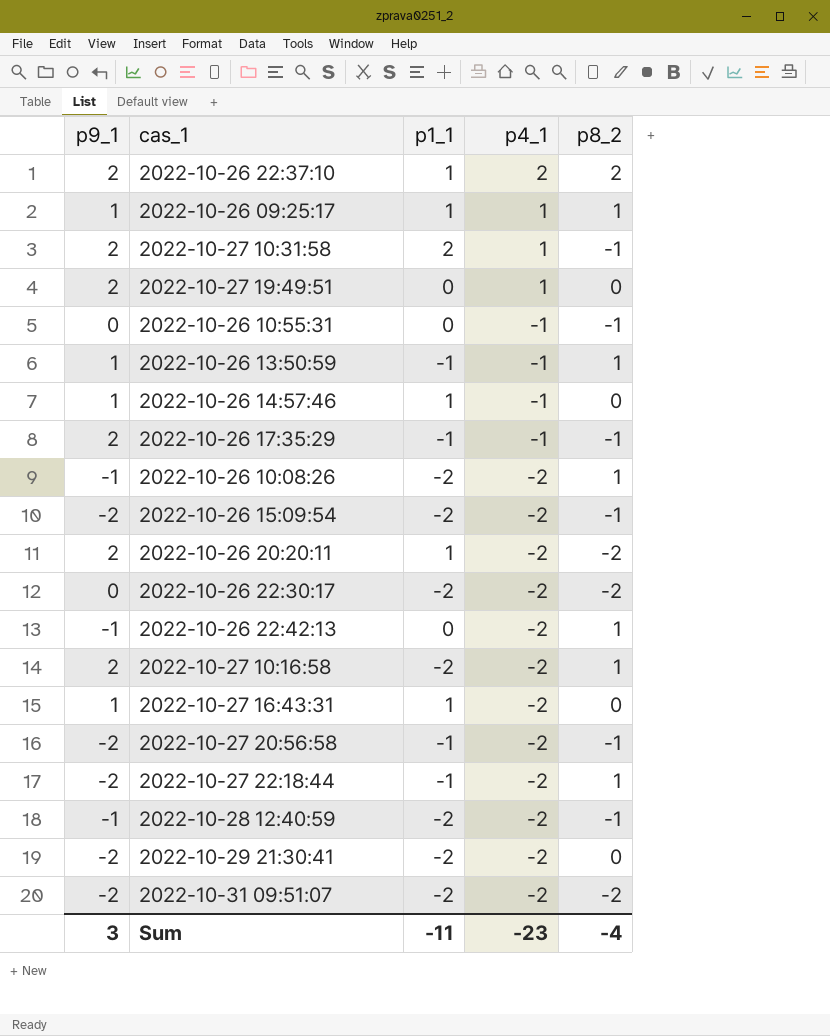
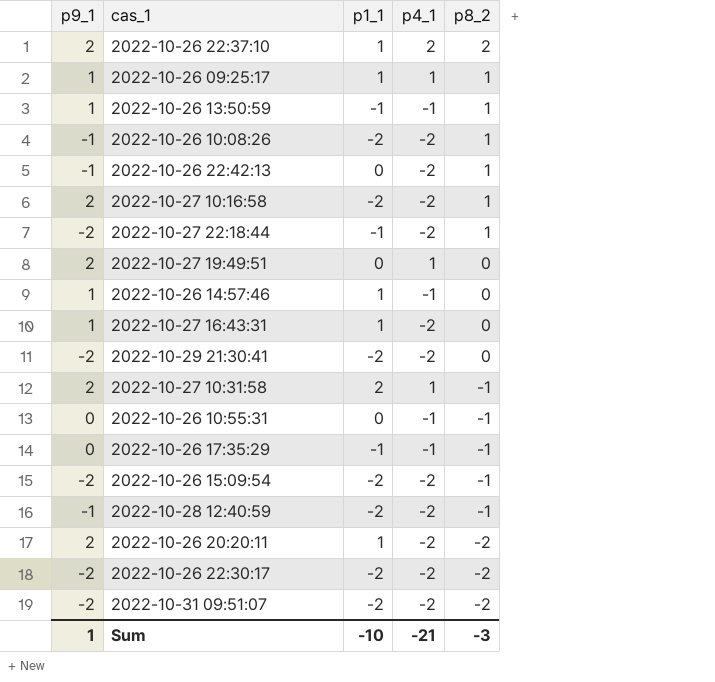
row order: p4_1 descending -> p8_2 descending
row 2022-10-27 20:56:58: -2 | -1 | -2 | -1 -> none
2022-10-26 17:35:29 | p9_1: 2 -> 0
2022-10-26 22:30:17 | p9_1: 0 -> -2
Sum | p9_1: 3 -> 1
Sum | p1_1: -11 -> -10
Sum | p4_1: -23 -> -21
Sum | p8_2: -4 -> -3

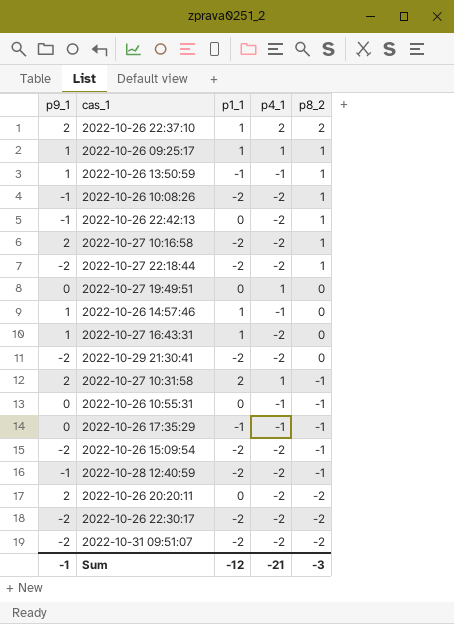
2022-10-27 22:18:44 | p1_1: -1 -> -2
2022-10-27 19:49:51 | p9_1: 2 -> 0
2022-10-26 20:20:11 | p1_1: 1 -> 0
Sum | p9_1: 1 -> -1
Sum | p1_1: -10 -> -12

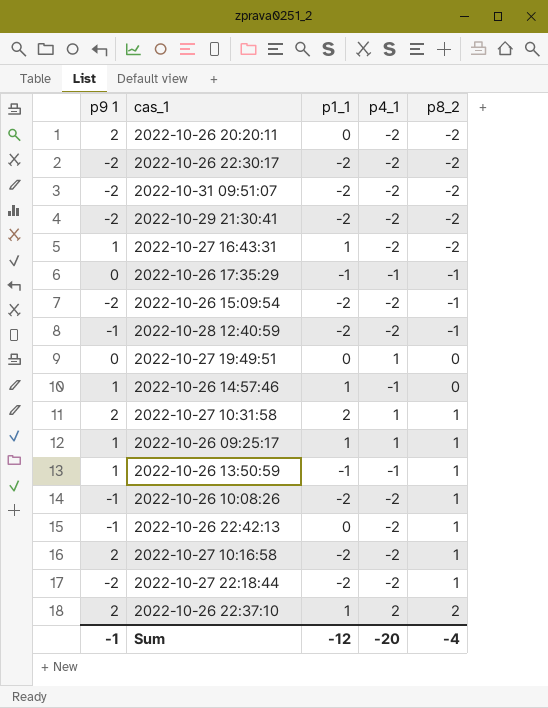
row order: p8_2 descending -> p8_2 ascending
column name: p9_1 -> p9 1
row 2022-10-26 10:55:31: 0 | 0 | -1 | -1 -> none
2022-10-29 21:30:41 | p8_2: 0 -> -2
2022-10-27 16:43:31 | p8_2: 0 -> -2
2022-10-27 10:31:58 | p8_2: -1 -> 1
Sum | p4_1: -21 -> -20
Sum | p8_2: -3 -> -4

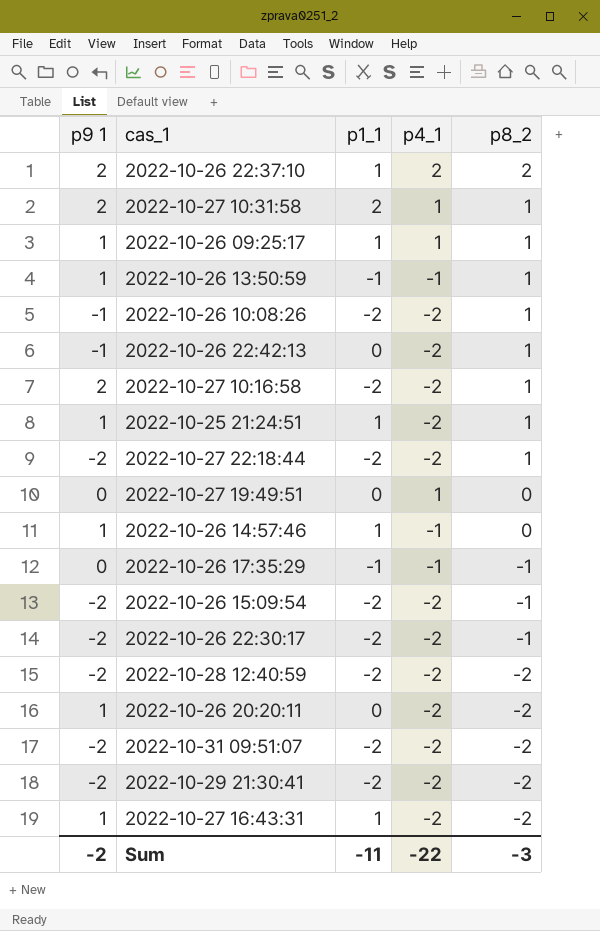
row order: p8_2 ascending -> p8_2 descending
row 2022-10-25 21:24:51: none -> 1 | 1 | -2 | 1
2022-10-26 22:30:17 | p8_2: -2 -> -1
2022-10-28 12:40:59 | p9 1: -1 -> -2
2022-10-28 12:40:59 | p8_2: -1 -> -2
2022-10-26 20:20:11 | p9 1: 2 -> 1
Sum | p9 1: -1 -> -2
Sum | p1_1: -12 -> -11
Sum | p4_1: -20 -> -22
Sum | p8_2: -4 -> -3

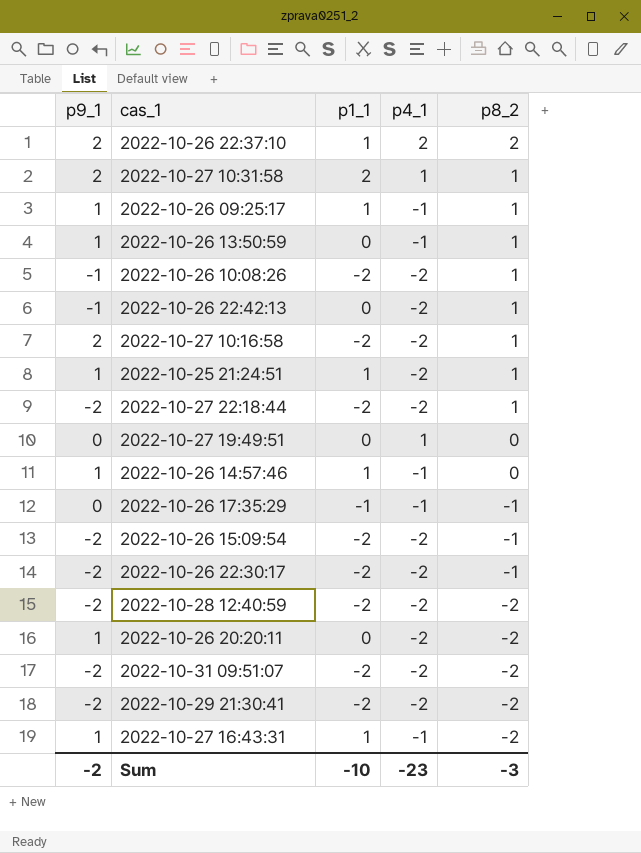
column name: p9 1 -> p9_1
2022-10-26 09:25:17 | p4_1: 1 -> -1
2022-10-26 13:50:59 | p1_1: -1 -> 0
2022-10-27 16:43:31 | p4_1: -2 -> -1
Sum | p1_1: -11 -> -10
Sum | p4_1: -22 -> -23

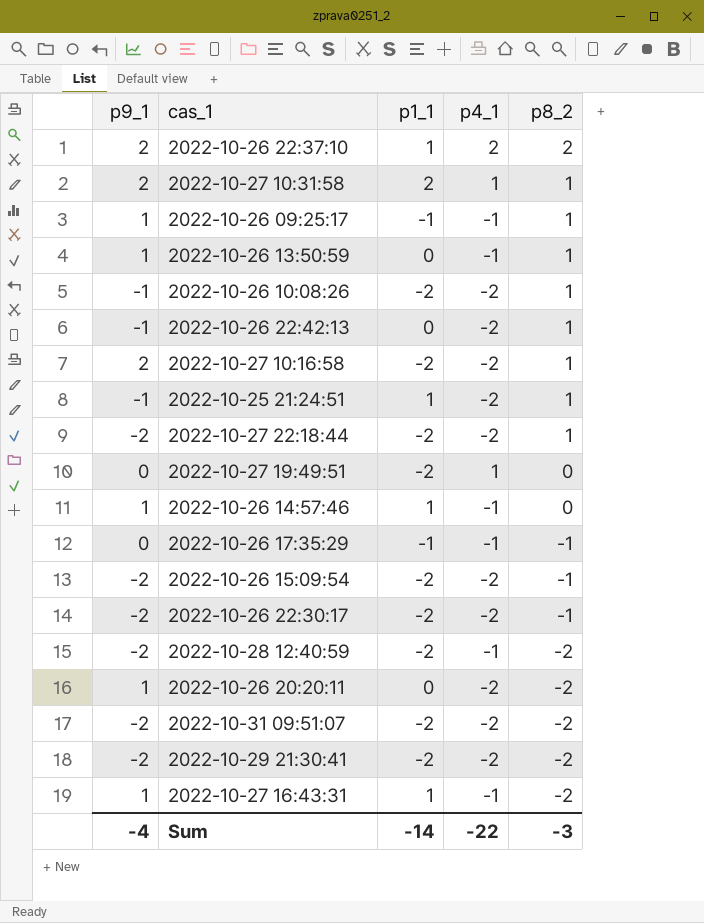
2022-10-26 09:25:17 | p1_1: 1 -> -1
2022-10-25 21:24:51 | p9_1: 1 -> -1
2022-10-27 19:49:51 | p1_1: 0 -> -2
2022-10-28 12:40:59 | p4_1: -2 -> -1
Sum | p9_1: -2 -> -4
Sum | p1_1: -10 -> -14
Sum | p4_1: -23 -> -22

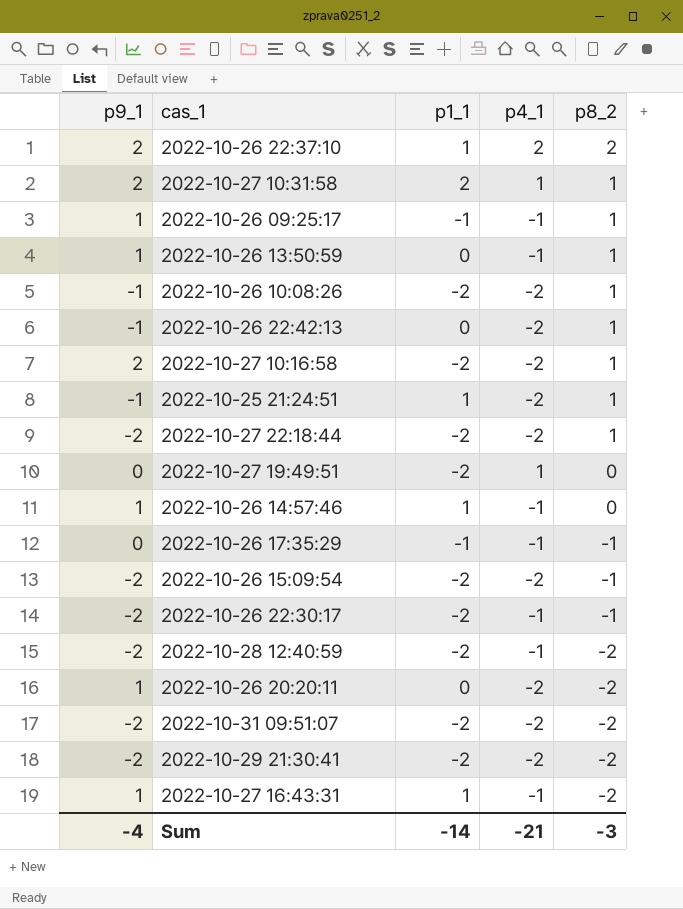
2022-10-26 22:30:17 | p4_1: -2 -> -1
Sum | p4_1: -22 -> -21

